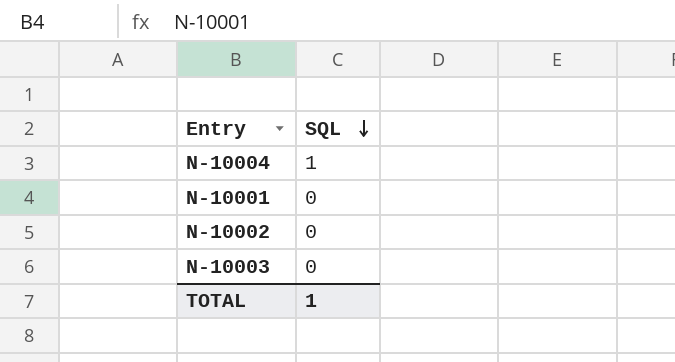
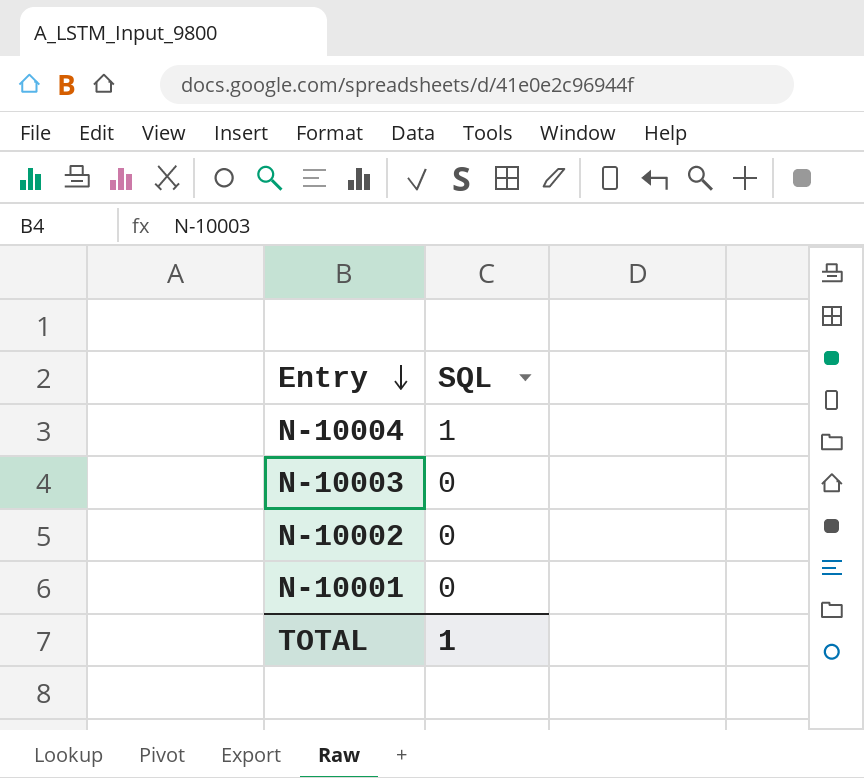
row order: SQL descending -> Entry descending

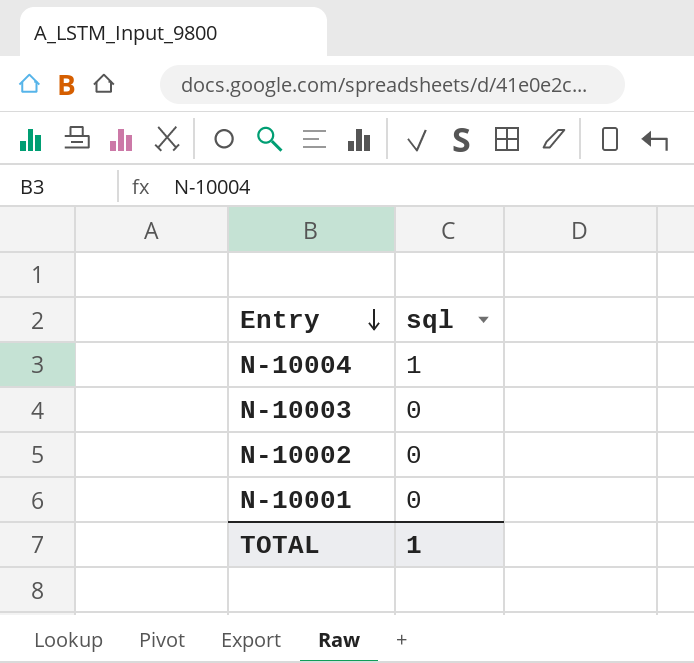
column name: SQL -> sql

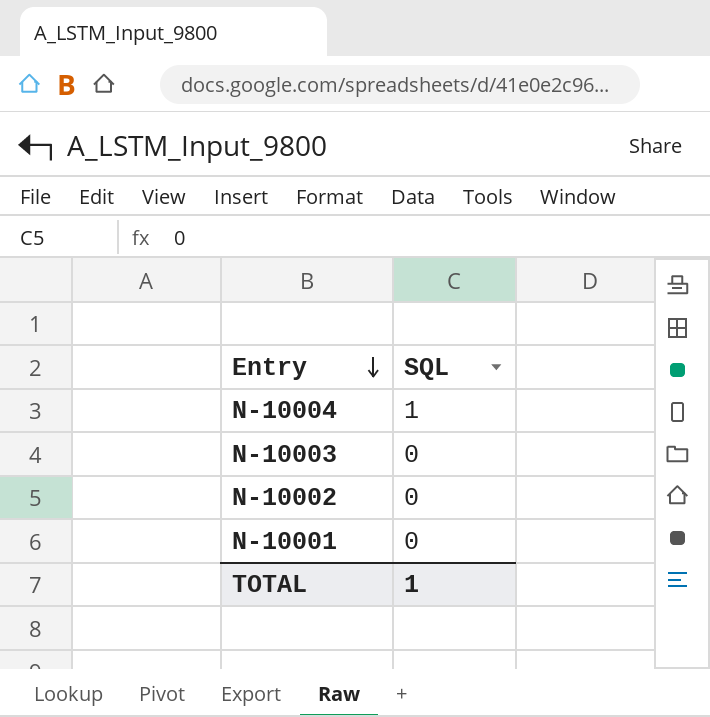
column name: sql -> SQL

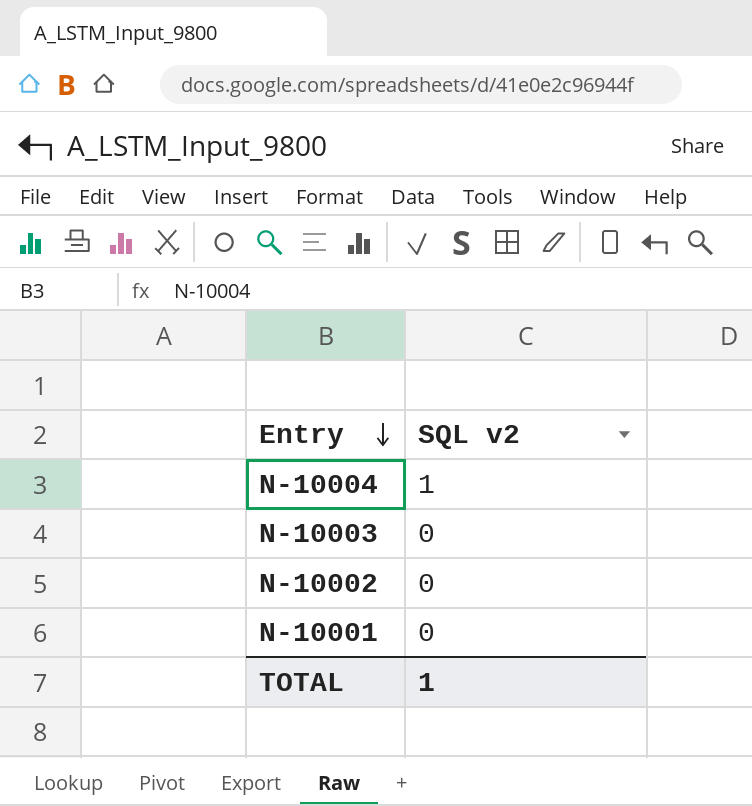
column name: SQL -> SQL v2

